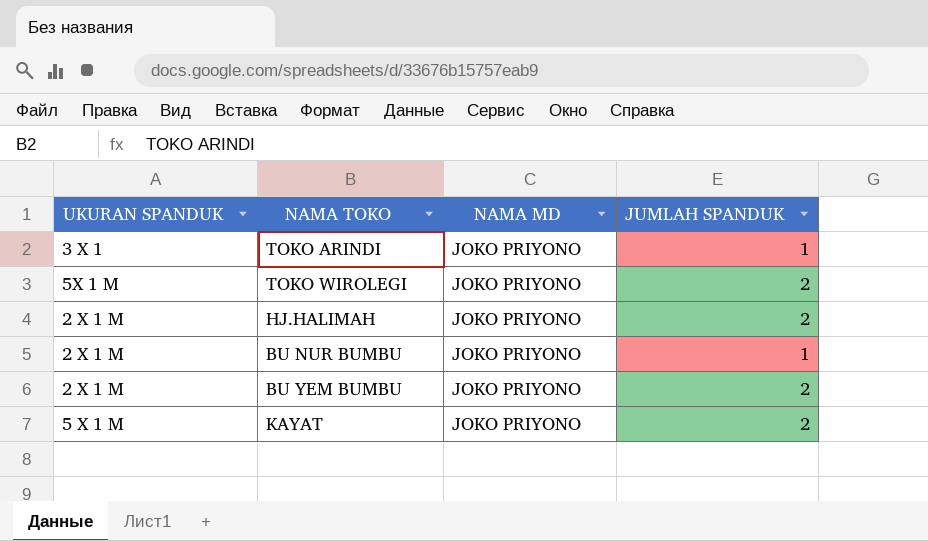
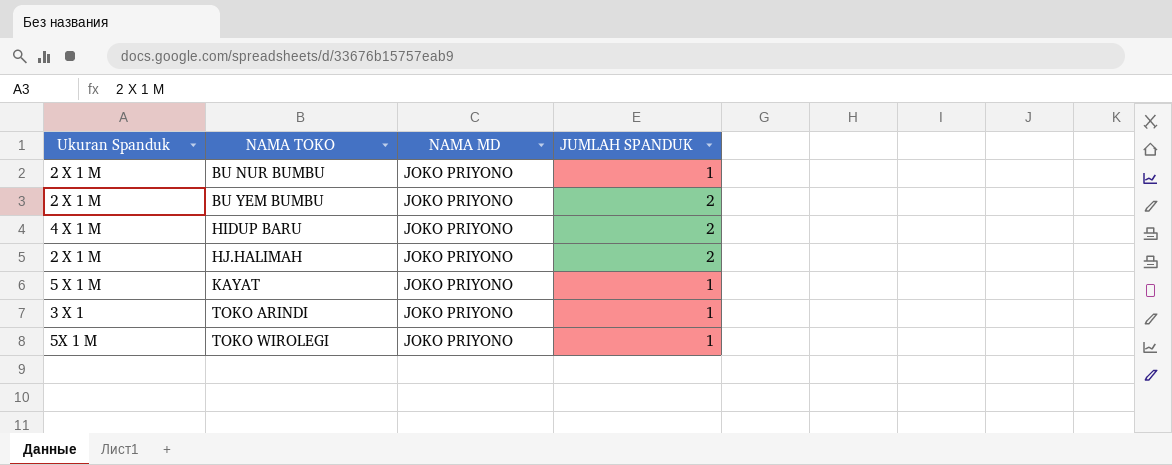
row order: none -> NAMA TOKO ascending
column name: UKURAN SPANDUK -> Ukuran Spanduk
row HIDUP BARU: none -> 4 X 1 M | JOKO PRIYONO | 2
KAYAT | JUMLAH SPANDUK: 2 -> 1
TOKO WIROLEGI | JUMLAH SPANDUK: 2 -> 1

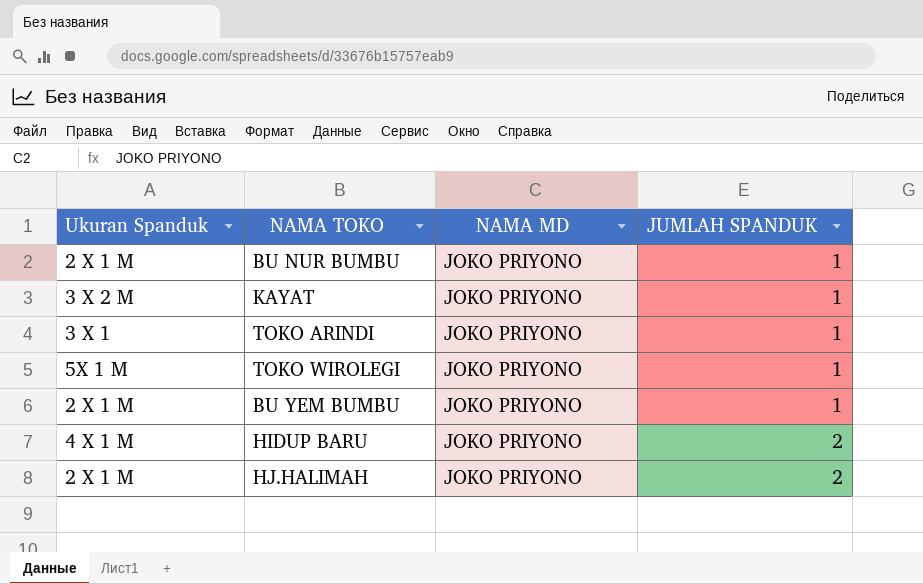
row order: NAMA TOKO ascending -> JUMLAH SPANDUK ascending
KAYAT | Ukuran Spanduk: 5 X 1 M -> 3 X 2 M
BU YEM BUMBU | JUMLAH SPANDUK: 2 -> 1

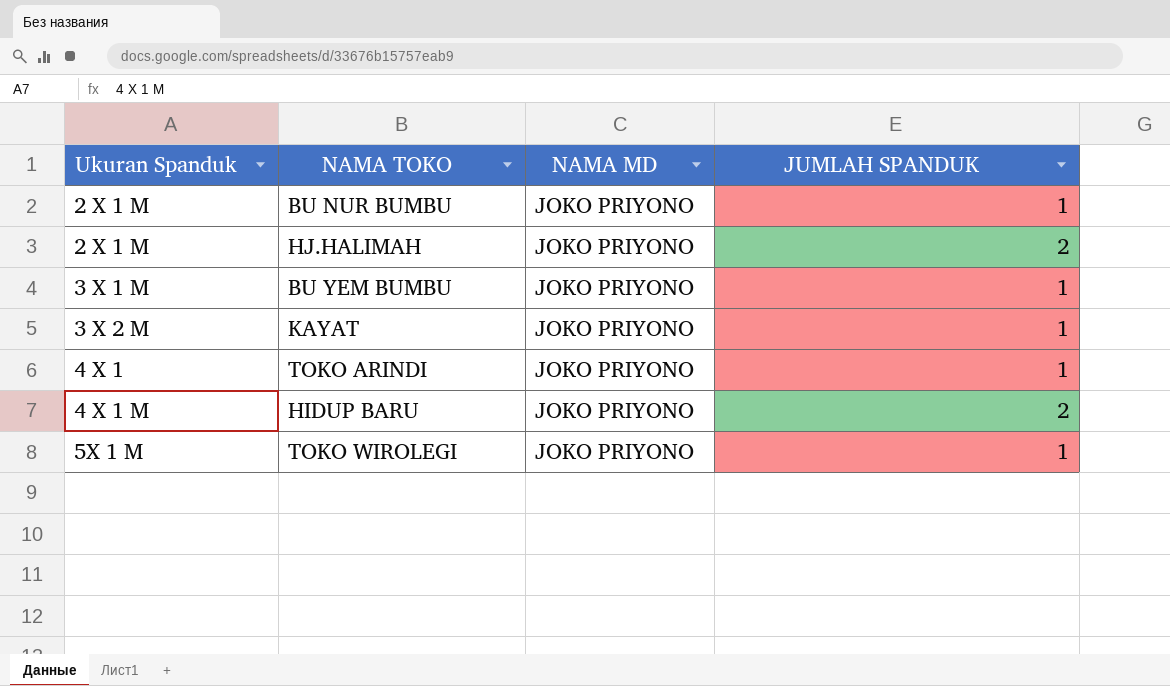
row order: JUMLAH SPANDUK ascending -> Ukuran Spanduk ascending
BU YEM BUMBU | Ukuran Spanduk: 2 X 1 M -> 3 X 1 M
TOKO ARINDI | Ukuran Spanduk: 3 X 1 -> 4 X 1

